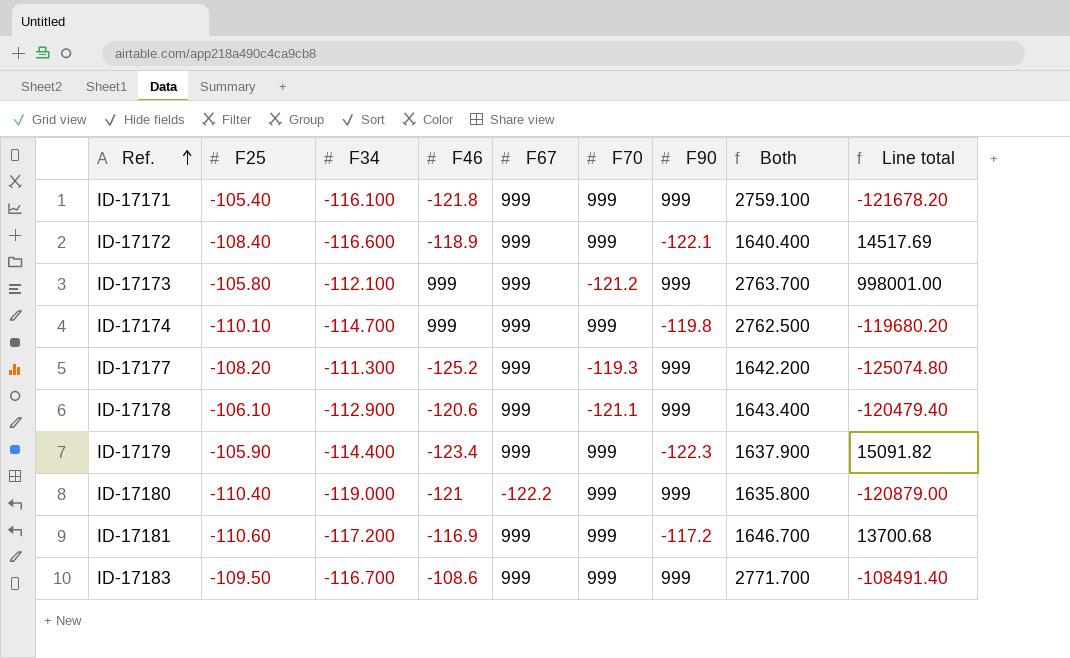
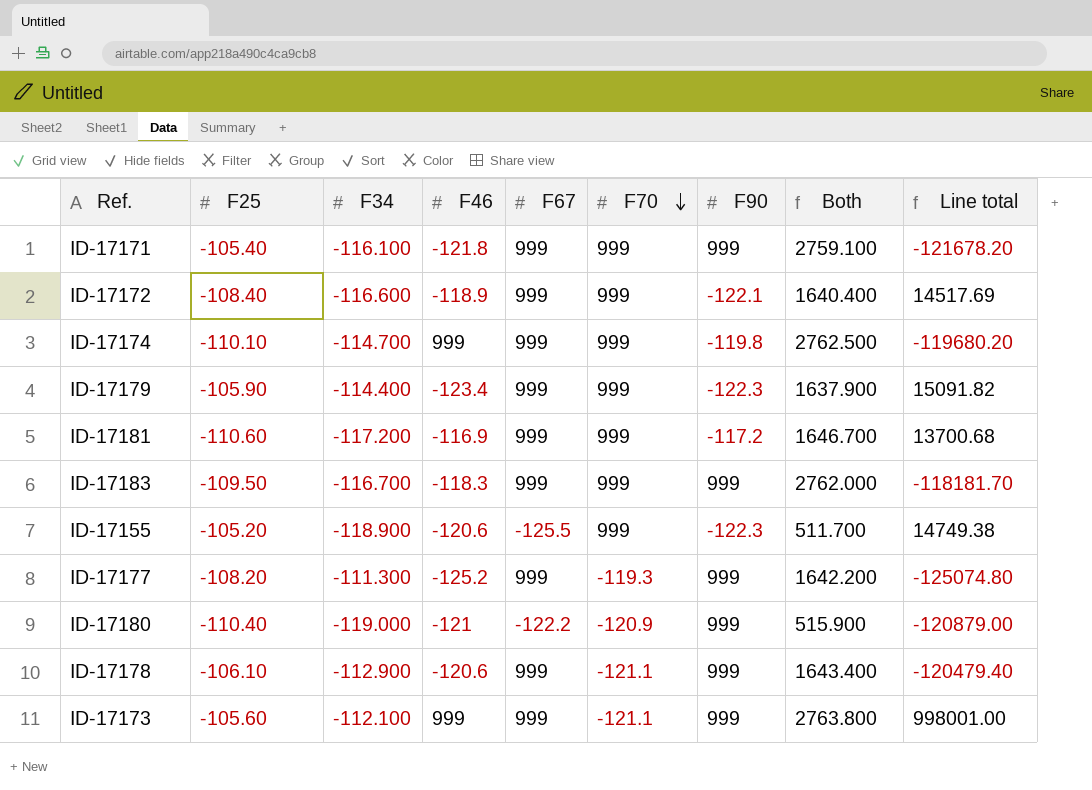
row order: Ref. ascending -> F70 descending
ID-17183 | F46: -108.6 -> -118.3
ID-17183 | Both: 2771.700 -> 2762.000
ID-17183 | Line total: -108491.40 -> -118181.70
row ID-17155: none -> -105.20 | -118.900 | -120.6 | -125.5 | 999 | -122.3 | 511.700 | 14749.38
ID-17180 | F70: 999 -> -120.9
ID-17180 | Both: 1635.800 -> 515.900
ID-17173 | F25: -105.80 -> -105.60
ID-17173 | F70: -121.2 -> -121.1
ID-17173 | Both: 2763.700 -> 2763.800

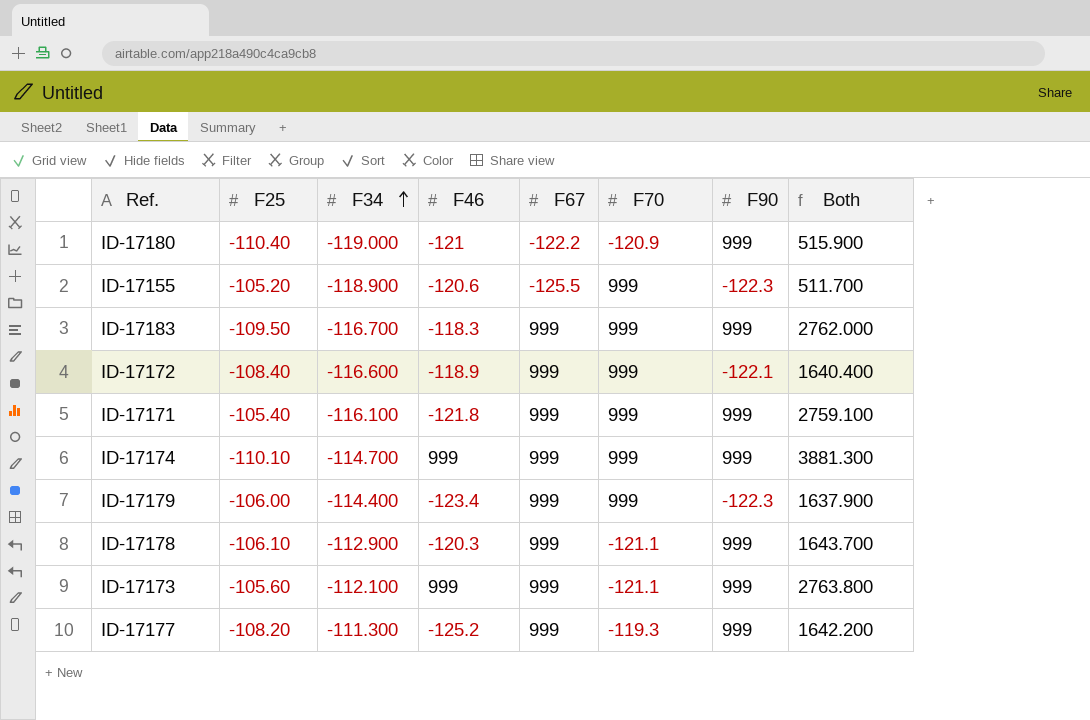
row order: F70 descending -> F34 ascending
column Line total | formula: [F46] * [F90] -> none
row ID-17181: -110.60 | -117.200 | -116.9 | 999 | 999 | -117.2 | 1646.700 | 13700.68 -> none
ID-17174 | F90: -119.8 -> 999
ID-17174 | Both: 2762.500 -> 3881.300
ID-17179 | F25: -105.90 -> -106.00
ID-17178 | F46: -120.6 -> -120.3
ID-17178 | Both: 1643.400 -> 1643.700

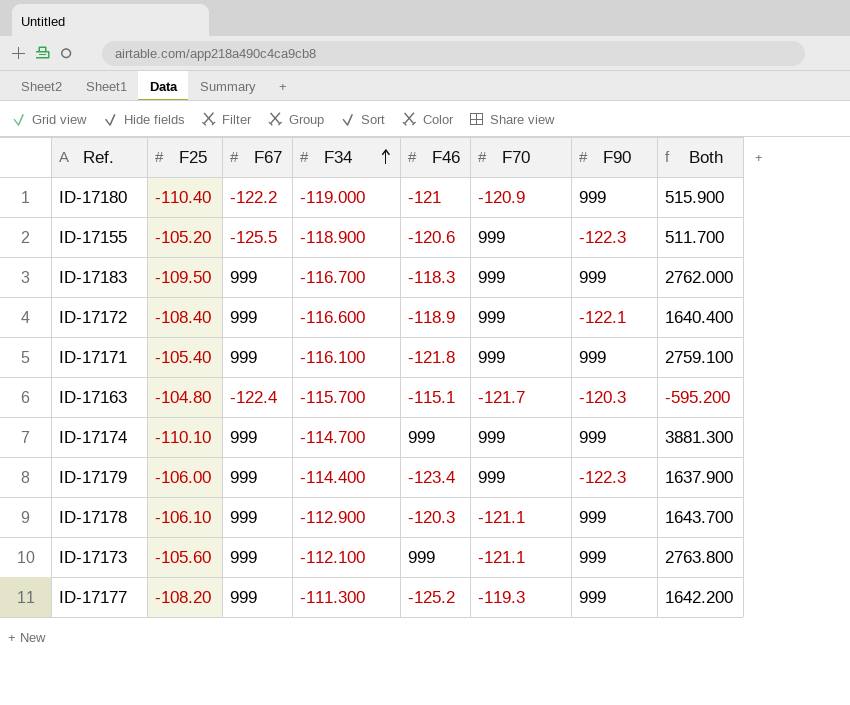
column F67 | position: 5 -> 3
row ID-17163: none -> -104.80 | -122.4 | -115.700 | -115.1 | -121.7 | -120.3 | -595.200

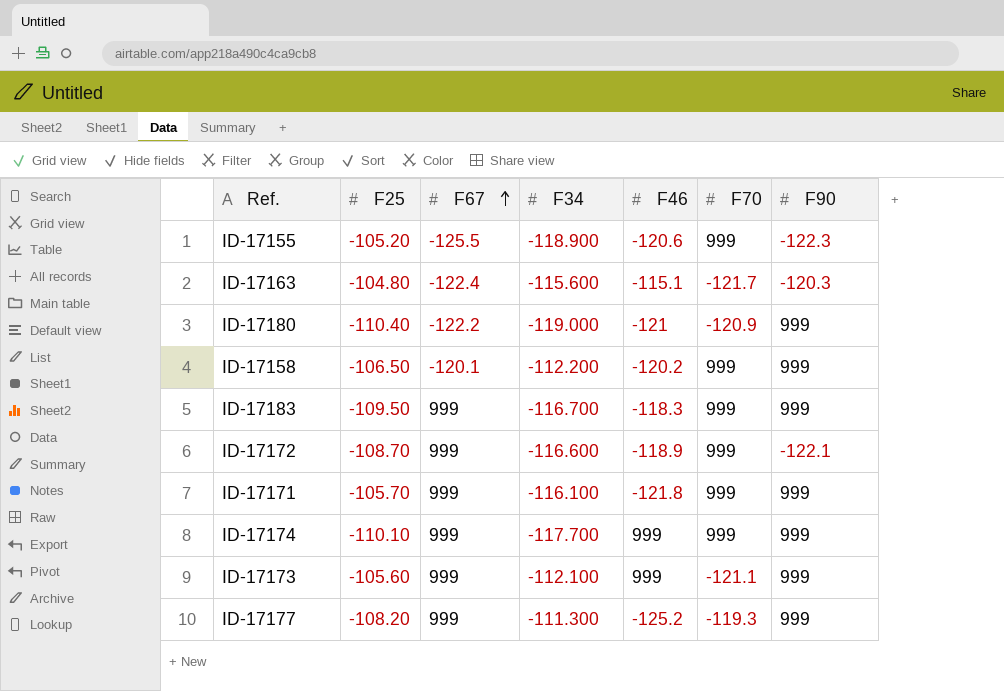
row order: F34 ascending -> F67 ascending
column Both | formula: [F67] + [F34] + [F46] + [F70] + [F90] -> none
row ID-17179: -106.00 | 999 | -114.400 | -123.4 | 999 | -122.3 | 1637.900 -> none
row ID-17178: -106.10 | 999 | -112.900 | -120.3 | -121.1 | 999 | 1643.700 -> none
ID-17163 | F34: -115.700 -> -115.600
row ID-17158: none -> -106.50 | -120.1 | -112.200 | -120.2 | 999 | 999
ID-17172 | F25: -108.40 -> -108.70
ID-17171 | F25: -105.40 -> -105.70
ID-17174 | F34: -114.700 -> -117.700

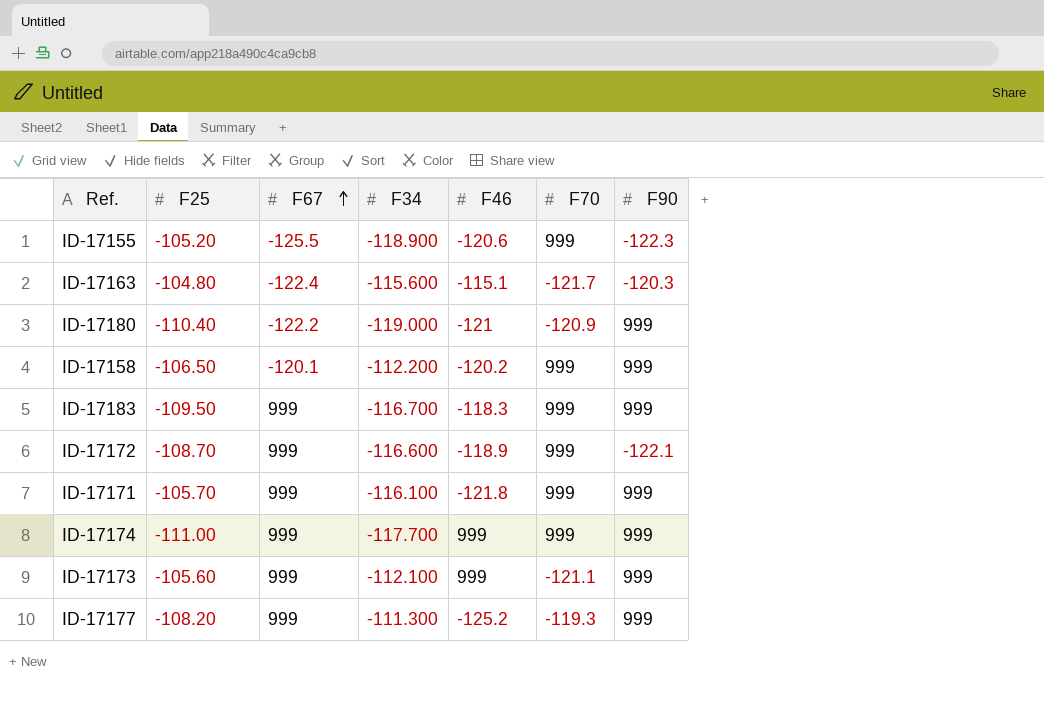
ID-17174 | F25: -110.10 -> -111.00

